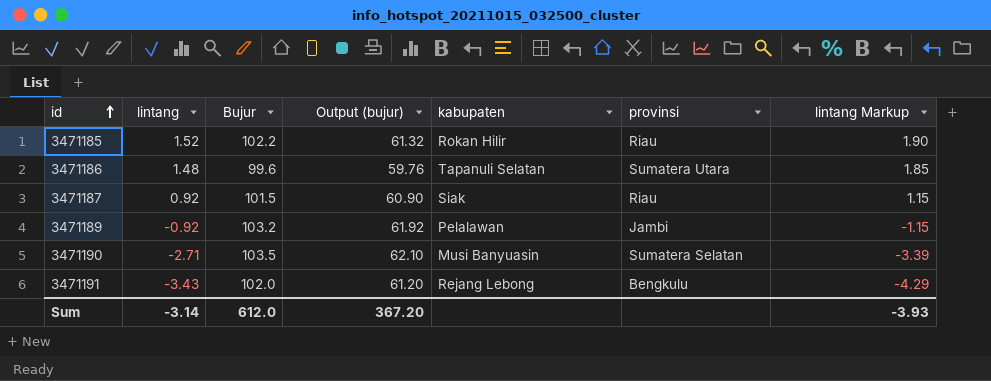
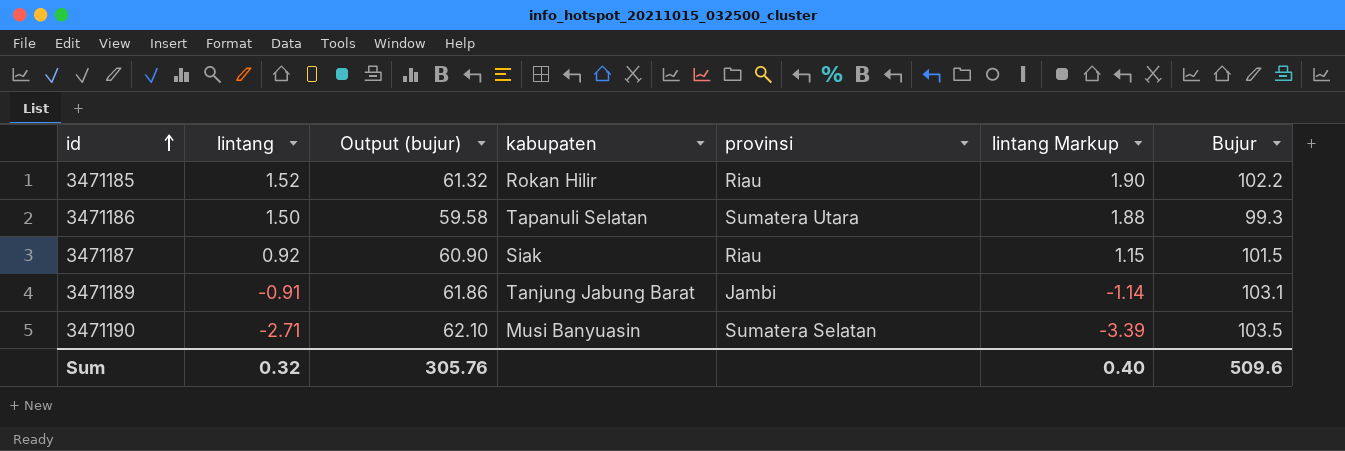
column Bujur | position: 3 -> 7
row 3471191: -3.43 | 102.0 | 61.20 | Rejang Lebong | Bengkulu | -4.29 -> none
3471186 | lintang: 1.48 -> 1.50
3471186 | Output (bujur): 59.76 -> 59.58
3471186 | lintang Markup: 1.85 -> 1.88
3471186 | Bujur: 99.6 -> 99.3
3471189 | lintang: -0.92 -> -0.91
3471189 | Output (bujur): 61.92 -> 61.86
3471189 | kabupaten: Pelalawan -> Tanjung Jabung Barat
3471189 | lintang Markup: -1.15 -> -1.14
3471189 | Bujur: 103.2 -> 103.1
Sum | lintang: -3.14 -> 0.32
Sum | Output (bujur): 367.20 -> 305.76
Sum | lintang Markup: -3.93 -> 0.40
Sum | Bujur: 612.0 -> 509.6

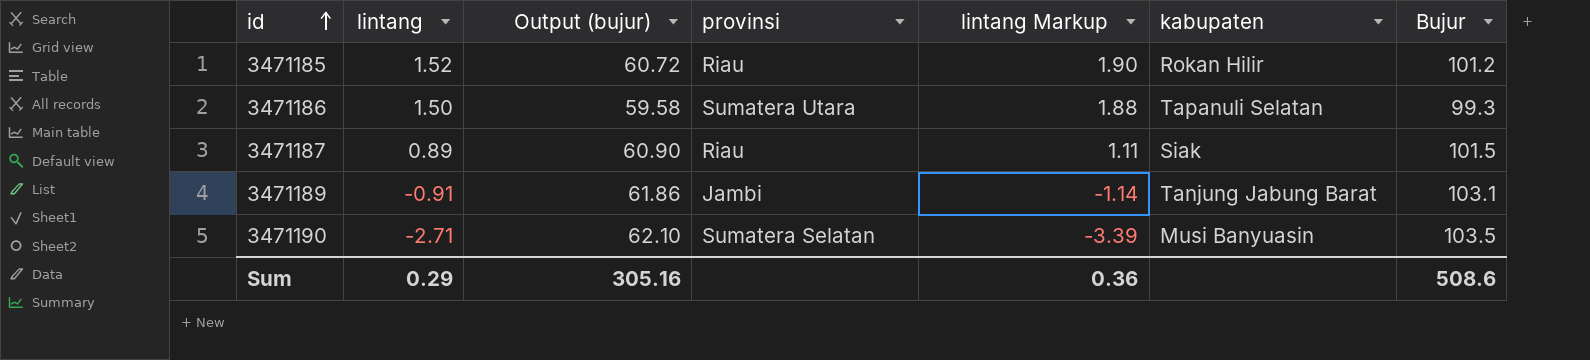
column kabupaten | position: 4 -> 6
3471185 | Output (bujur): 61.32 -> 60.72
3471185 | Bujur: 102.2 -> 101.2
3471187 | lintang: 0.92 -> 0.89
3471187 | lintang Markup: 1.15 -> 1.11
Sum | lintang: 0.32 -> 0.29
Sum | Output (bujur): 305.76 -> 305.16
Sum | lintang Markup: 0.40 -> 0.36
Sum | Bujur: 509.6 -> 508.6

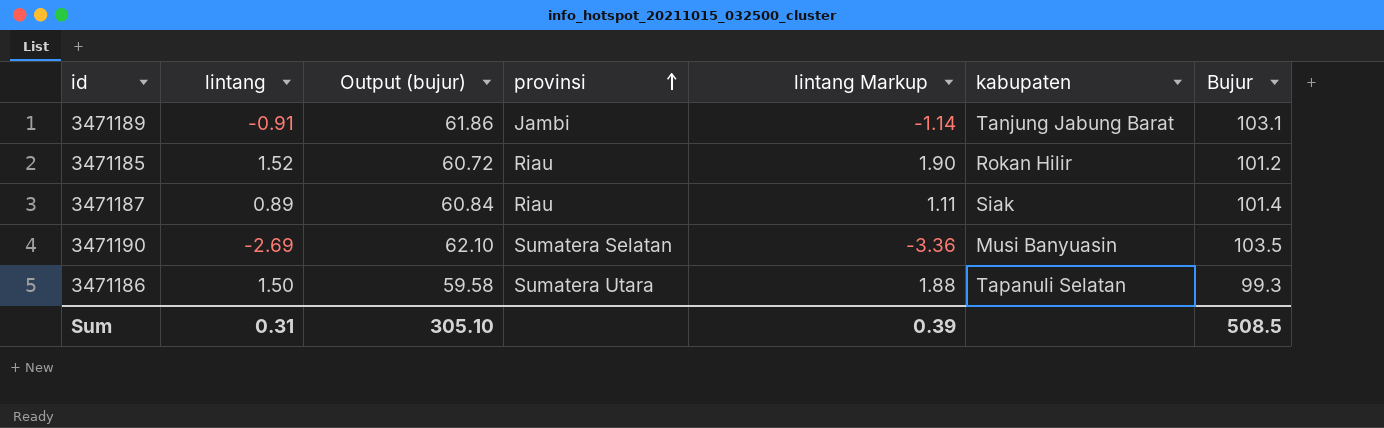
row order: id ascending -> provinsi ascending
3471187 | Output (bujur): 60.90 -> 60.84
3471187 | Bujur: 101.5 -> 101.4
3471190 | lintang: -2.71 -> -2.69
3471190 | lintang Markup: -3.39 -> -3.36
Sum | lintang: 0.29 -> 0.31
Sum | Output (bujur): 305.16 -> 305.10
Sum | lintang Markup: 0.36 -> 0.39
Sum | Bujur: 508.6 -> 508.5

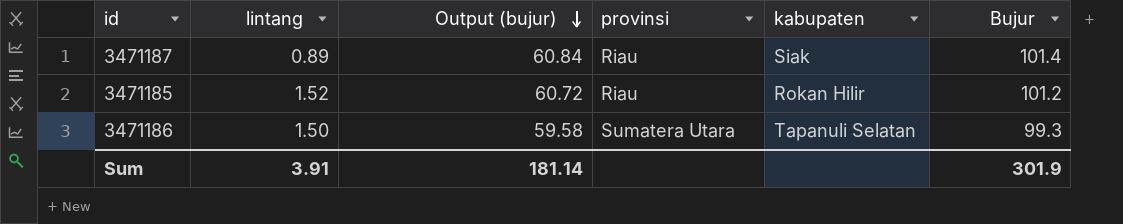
row order: provinsi ascending -> Output (bujur) descending
column lintang Markup | formula: [lintang] * 1.25 -> none
row 3471189: -0.91 | 61.86 | Jambi | -1.14 | Tanjung Jabung Barat | 103.1 -> none
row 3471190: -2.69 | 62.10 | Sumatera Selatan | -3.36 | Musi Banyuasin | 103.5 -> none
Sum | lintang: 0.31 -> 3.91
Sum | Output (bujur): 305.10 -> 181.14
Sum | Bujur: 508.5 -> 301.9

